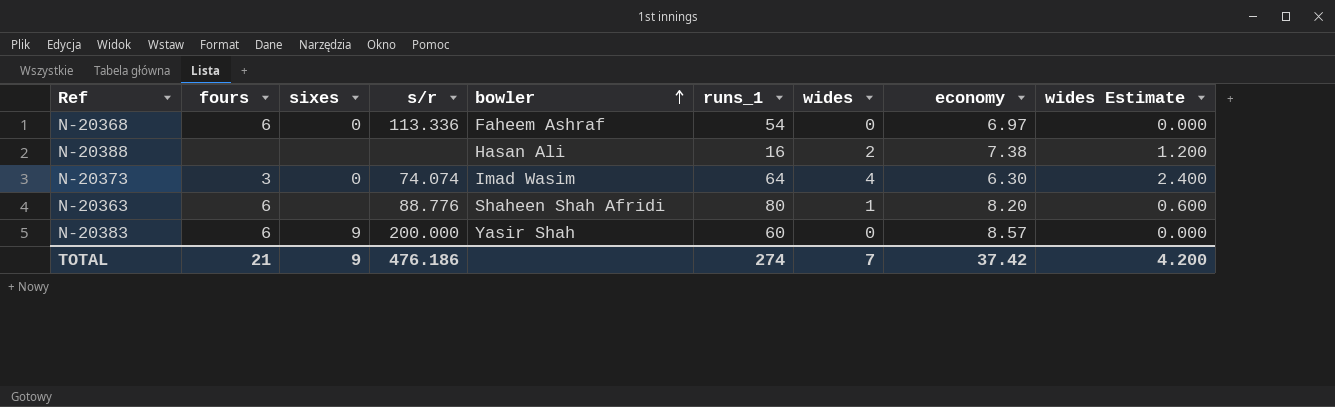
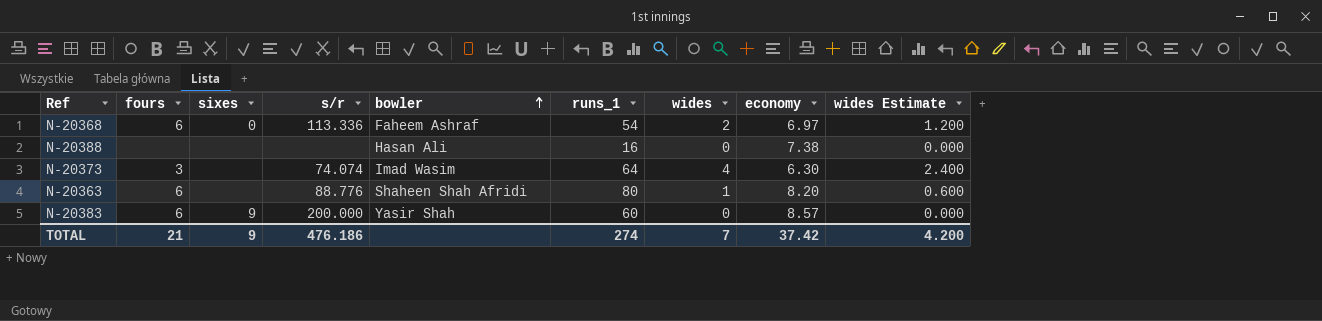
N-20368 | wides: 0 -> 2
N-20368 | wides Estimate: 0.000 -> 1.200
N-20388 | wides: 2 -> 0
N-20388 | wides Estimate: 1.200 -> 0.000
N-20373 | sixes: 0 -> none

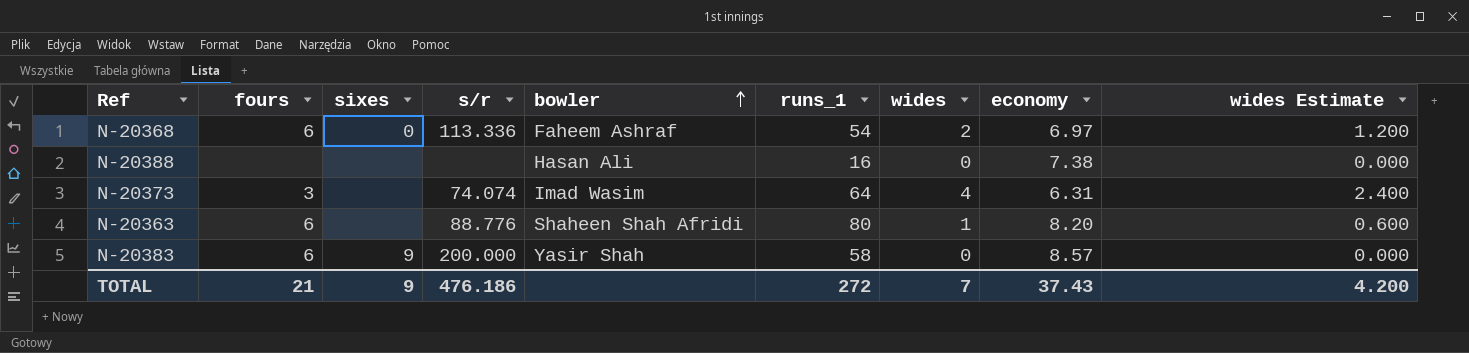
N-20373 | economy: 6.30 -> 6.31
N-20383 | runs_1: 60 -> 58
TOTAL | runs_1: 274 -> 272
TOTAL | economy: 37.42 -> 37.43

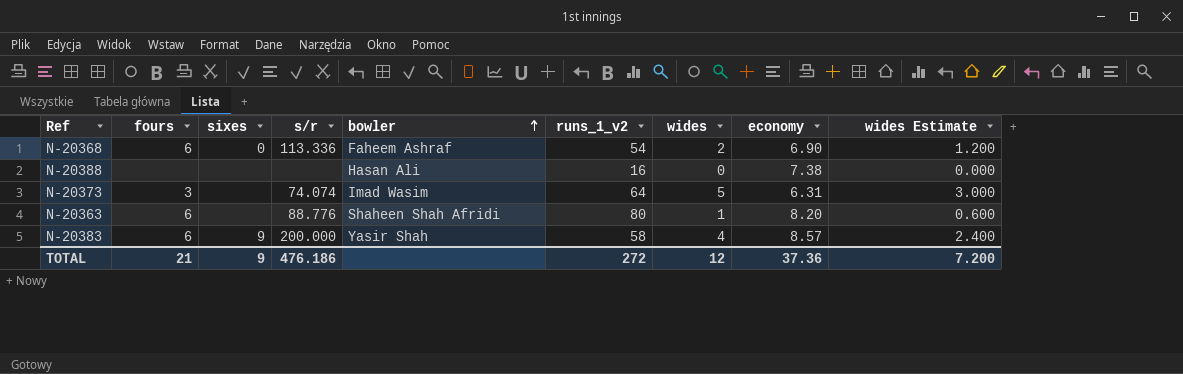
column name: runs_1 -> runs_1_v2
N-20368 | economy: 6.97 -> 6.90
N-20373 | wides: 4 -> 5
N-20373 | wides Estimate: 2.400 -> 3.000
N-20383 | wides: 0 -> 4
N-20383 | wides Estimate: 0.000 -> 2.400
TOTAL | wides: 7 -> 12
TOTAL | economy: 37.43 -> 37.36
TOTAL | wides Estimate: 4.200 -> 7.200

